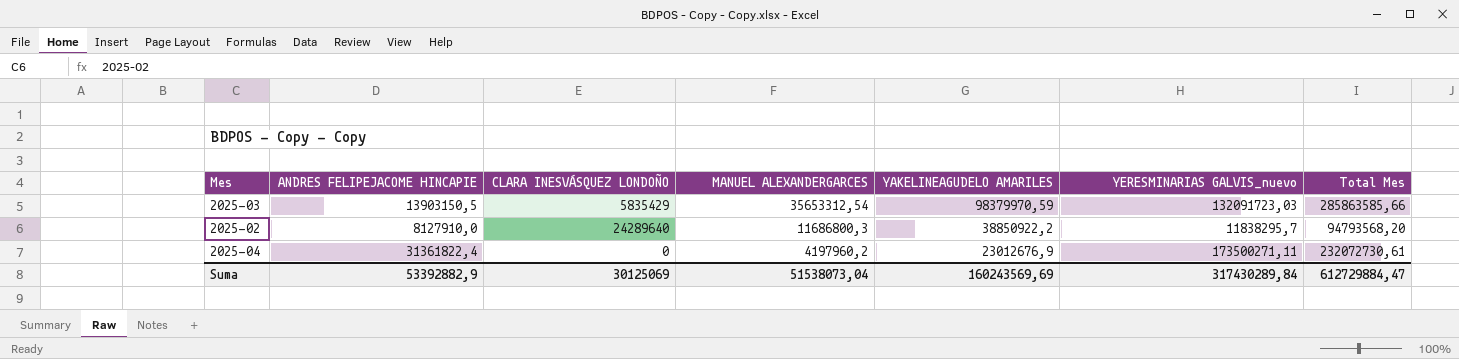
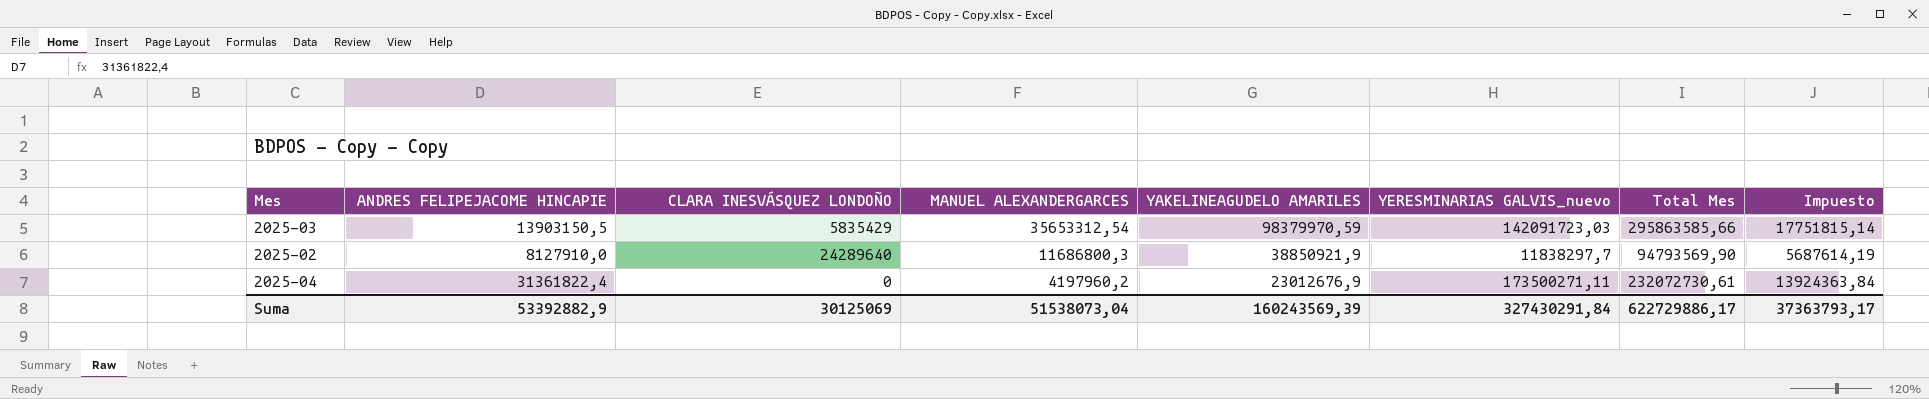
column Impuesto | formula: none -> [Total Mes] * 0,06
2025-03 | YERESMINARIAS GALVIS_nuevo: 132091723,03 -> 142091723,03
2025-03 | Total Mes: 285863585,66 -> 295863585,66
2025-02 | YAKELINEAGUDELO AMARILES: 38850922,2 -> 38850921,9
2025-02 | YERESMINARIAS GALVIS_nuevo: 11838295,7 -> 11838297,7
2025-02 | Total Mes: 94793568,20 -> 94793569,90
Suma | YAKELINEAGUDELO AMARILES: 160243569,69 -> 160243569,39
Suma | YERESMINARIAS GALVIS_nuevo: 317430289,84 -> 327430291,84
Suma | Total Mes: 612729884,47 -> 622729886,17

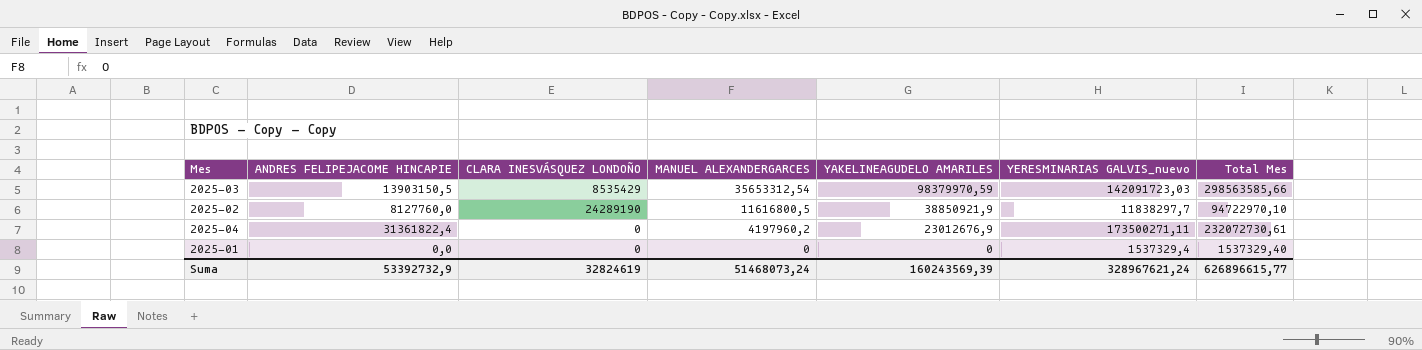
column Impuesto | formula: [Total Mes] * 0,06 -> none
2025-03 | CLARA INESVÁSQUEZ LONDOÑO: 5835429 -> 8535429
2025-03 | Total Mes: 295863585,66 -> 298563585,66
2025-02 | ANDRES FELIPEJACOME HINCAPIE: 8127910,0 -> 8127760,0
2025-02 | CLARA INESVÁSQUEZ LONDOÑO: 24289640 -> 24289190
2025-02 | MANUEL ALEXANDERGARCES: 11686800,3 -> 11616800,5
2025-02 | Total Mes: 94793569,90 -> 94722970,10
row 2025-01: none -> 0,0 | 0 | 0 | 0 | 1537329,4 | 1537329,40
Suma | ANDRES FELIPEJACOME HINCAPIE: 53392882,9 -> 53392732,9
Suma | CLARA INESVÁSQUEZ LONDOÑO: 30125069 -> 32824619
Suma | MANUEL ALEXANDERGARCES: 51538073,04 -> 51468073,24
Suma | YERESMINARIAS GALVIS_nuevo: 327430291,84 -> 328967621,24
Suma | Total Mes: 622729886,17 -> 626896615,77

